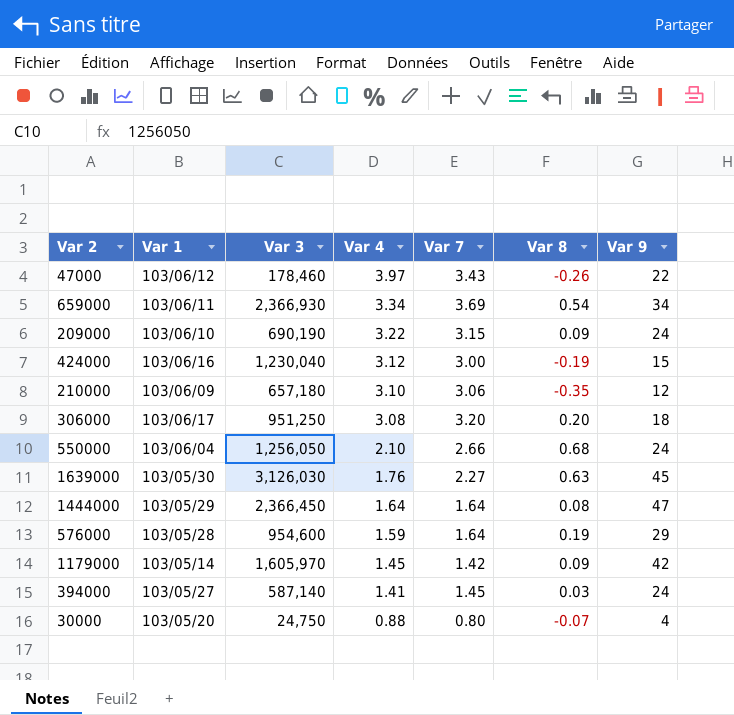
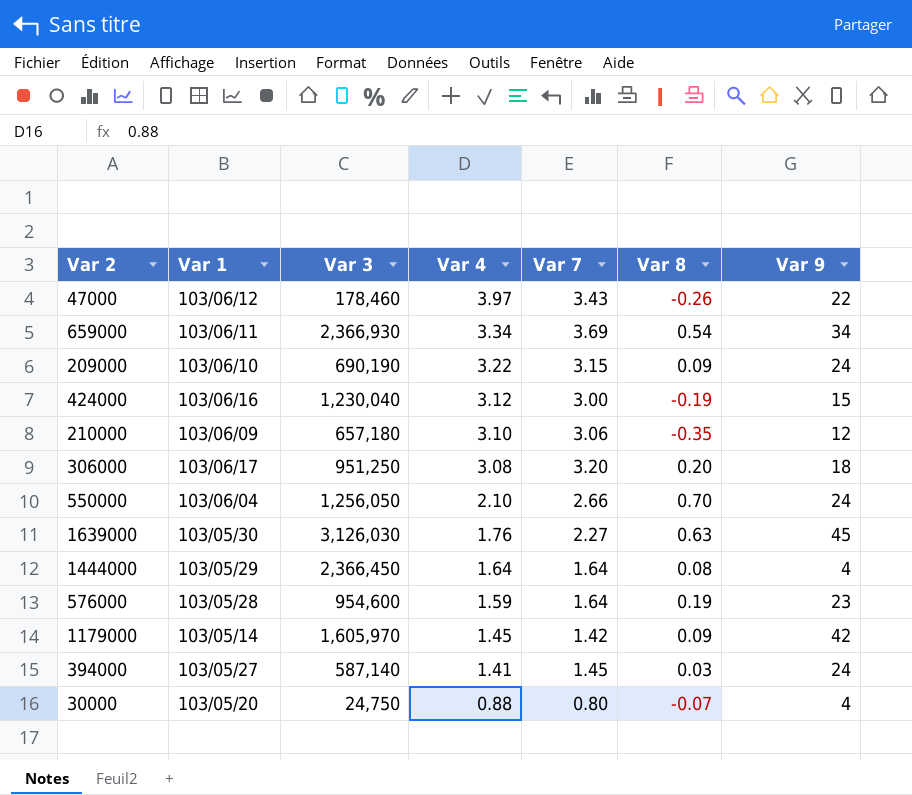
550000 | Var 8: 0.68 -> 0.70
1444000 | Var 9: 47 -> 4
576000 | Var 9: 29 -> 23

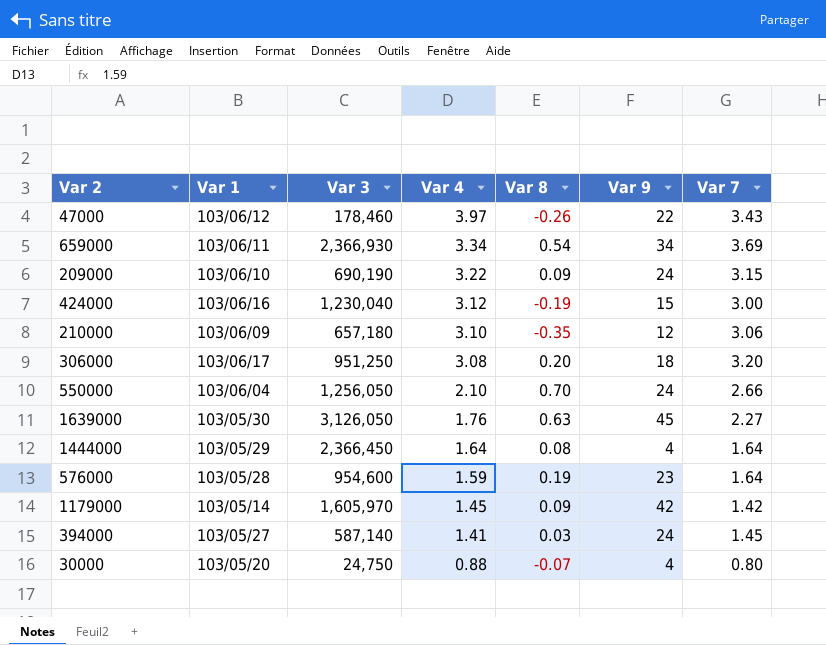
column Var 7 | position: 5 -> 7
1639000 | Var 3: 3,126,030 -> 3,126,050

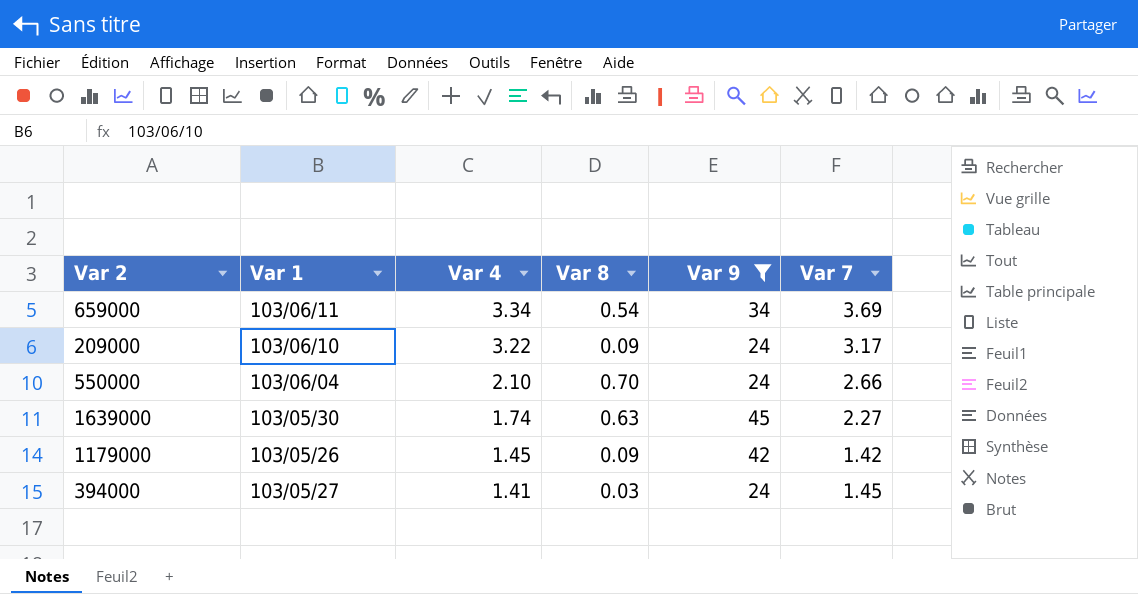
filter: none -> Var 9 >= 24
column Var 3 | position: 3 -> none
209000 | Var 7: 3.15 -> 3.17
1639000 | Var 4: 1.76 -> 1.74
1179000 | Var 1: 103/05/14 -> 103/05/26

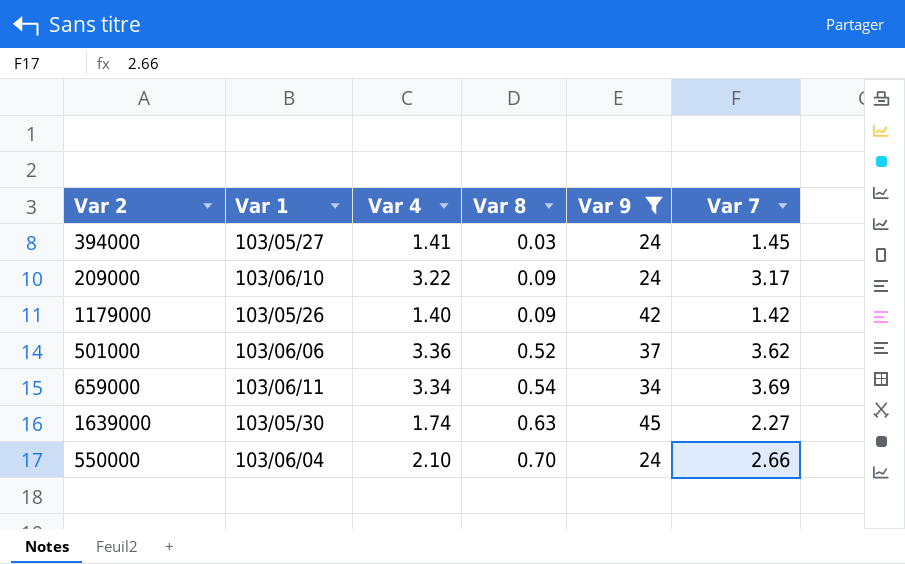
row order: Var 4 descending -> Var 8 ascending
1179000 | Var 4: 1.45 -> 1.40
row 501000: none -> 103/06/06 | 3.36 | 0.52 | 37 | 3.62

